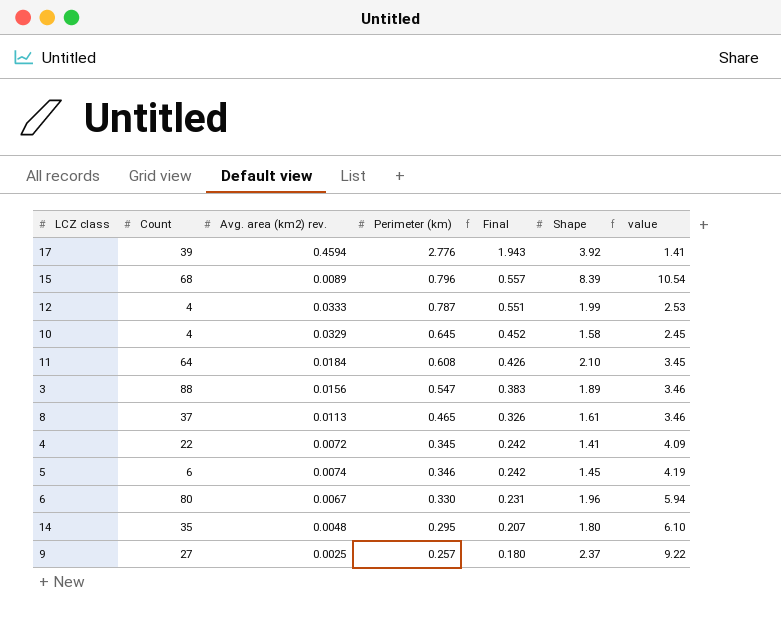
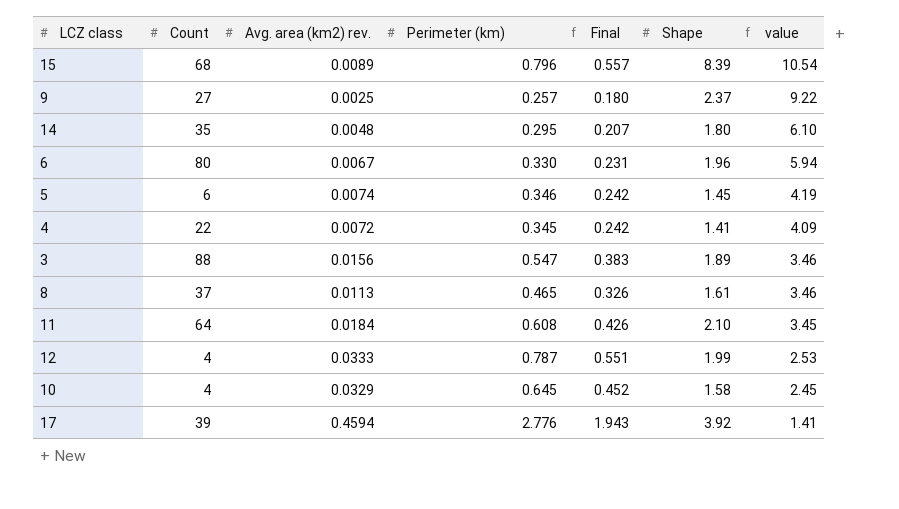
row order: Final descending -> value descending

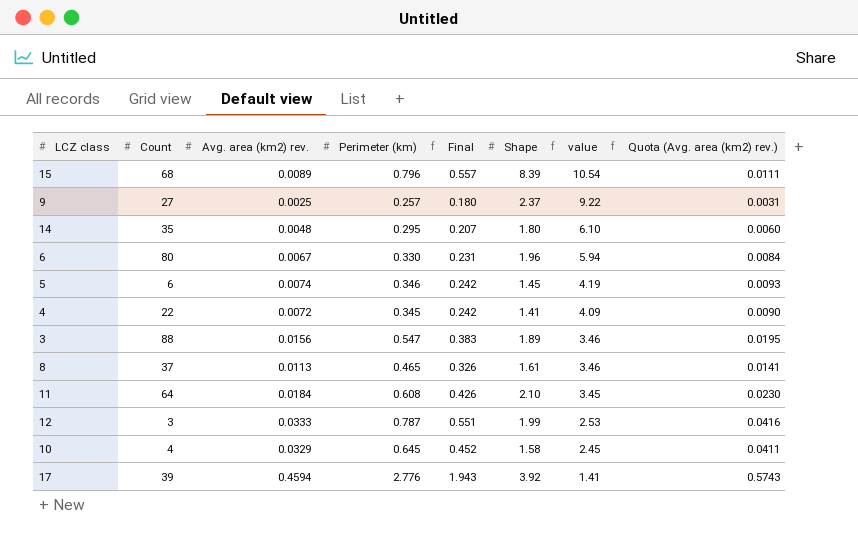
column Quota (Avg. area (km2) rev.) | formula: none -> [Avg. area (km2) rev.] * 1.25
12 | Count: 4 -> 3

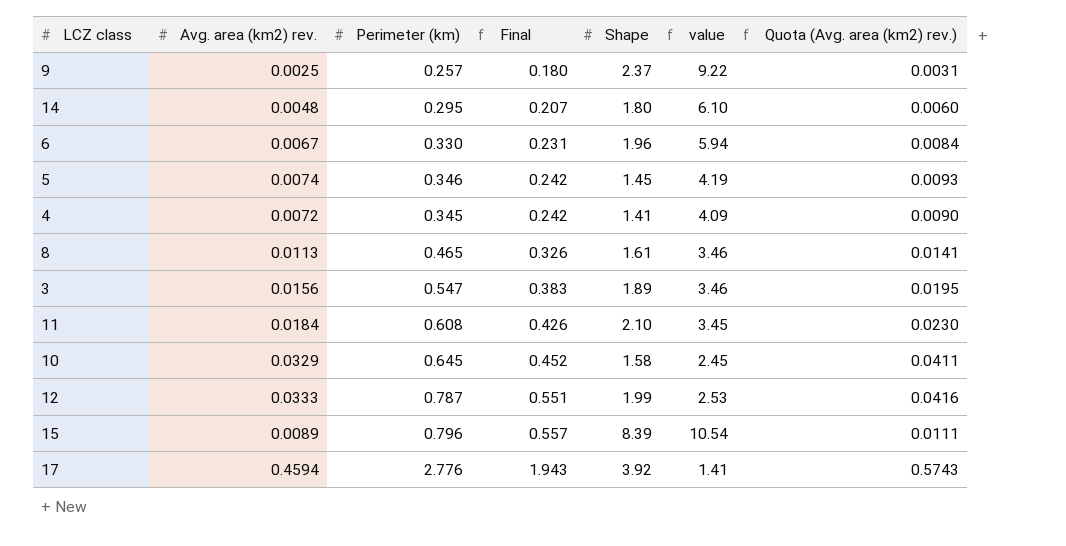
row order: value descending -> Final ascending
column Count | position: 2 -> none

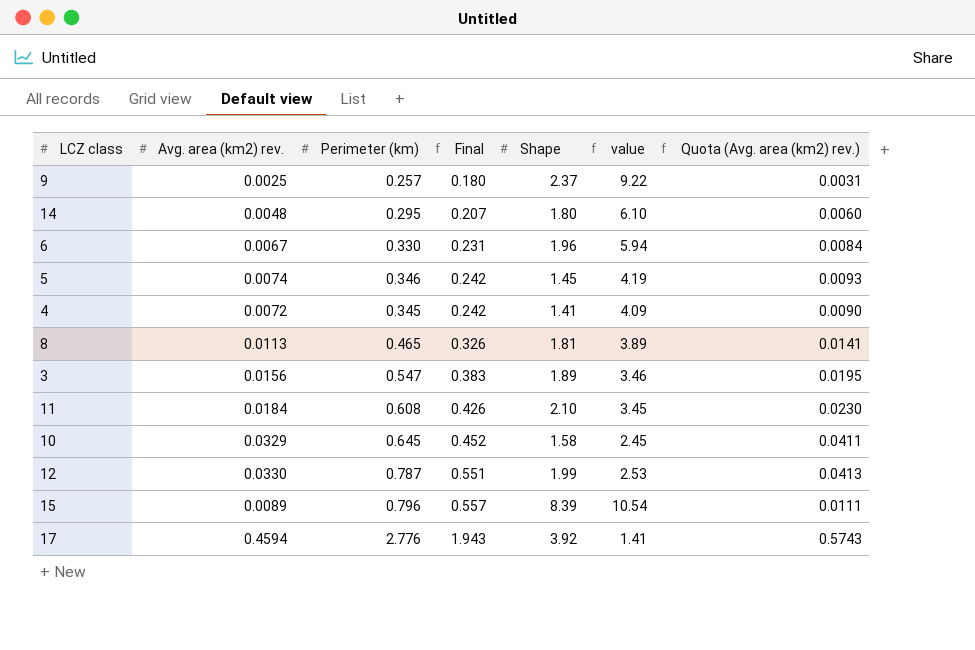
8 | Shape: 1.61 -> 1.81
8 | value: 3.46 -> 3.89
12 | Avg. area (km2) rev.: 0.0333 -> 0.0330
12 | Quota (Avg. area (km2) rev.): 0.0416 -> 0.0413

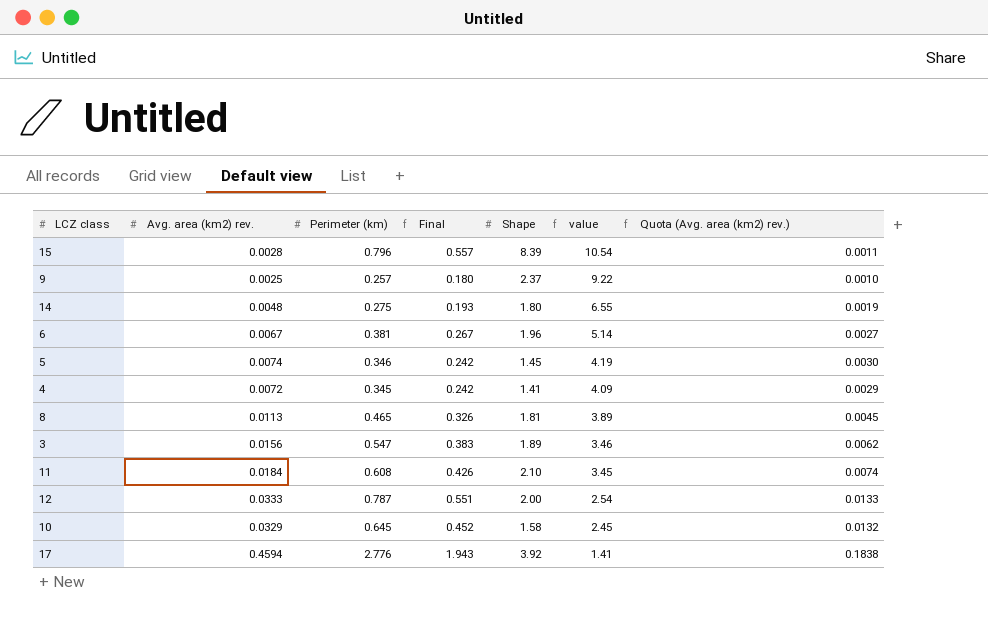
row order: Final ascending -> value descending
column Quota (Avg. area (km2) rev.) | formula: [Avg. area (km2) rev.] * 1.25 -> [Avg. area (km2) rev.] * 0.4
15 | Avg. area (km2) rev.: 0.0089 -> 0.0028
14 | Perimeter (km): 0.295 -> 0.275
14 | Final: 0.207 -> 0.193
14 | value: 6.10 -> 6.55
6 | Perimeter (km): 0.330 -> 0.381
6 | Final: 0.231 -> 0.267
6 | value: 5.94 -> 5.14
12 | Avg. area (km2) rev.: 0.0330 -> 0.0333
12 | Shape: 1.99 -> 2.00
12 | value: 2.53 -> 2.54

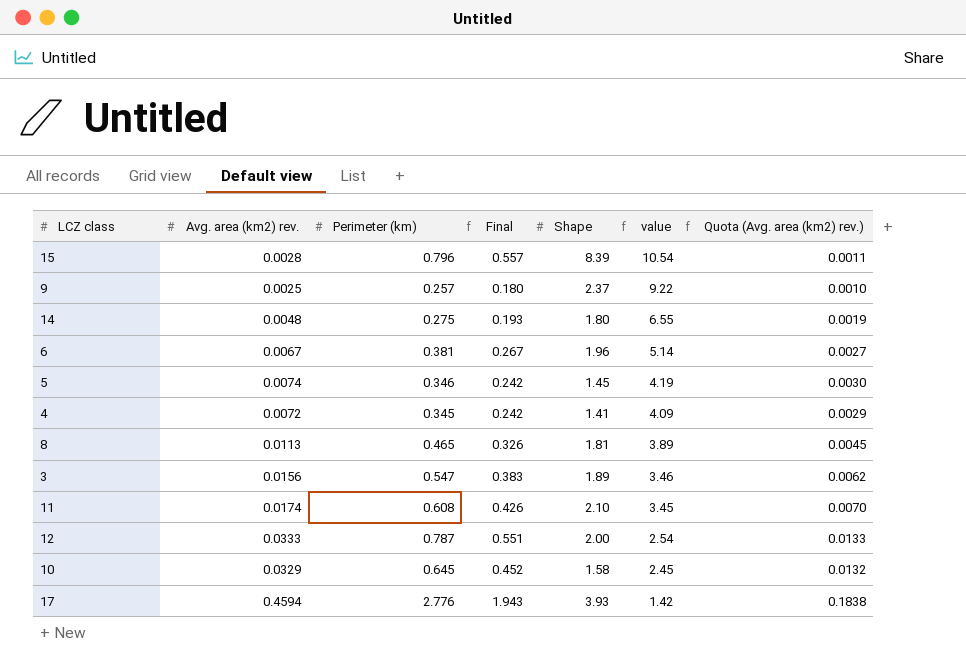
11 | Avg. area (km2) rev.: 0.0184 -> 0.0174
11 | Quota (Avg. area (km2) rev.): 0.0074 -> 0.0070
17 | Shape: 3.92 -> 3.93
17 | value: 1.41 -> 1.42

